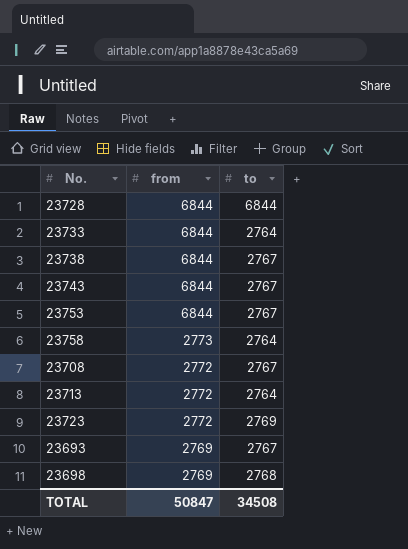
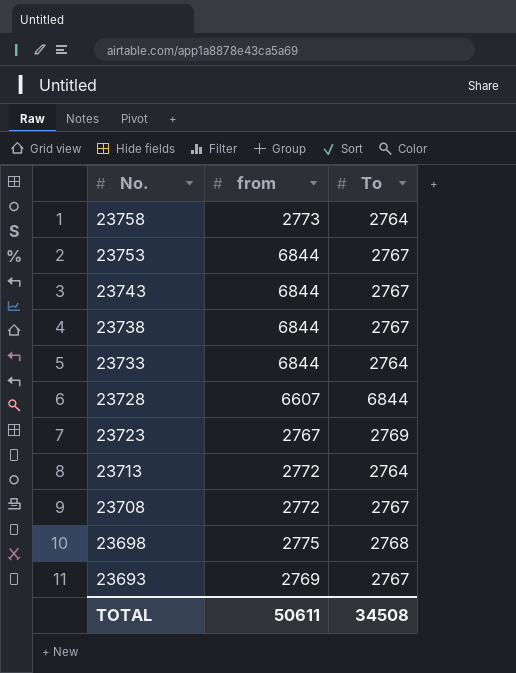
row order: from descending -> No. descending
column name: to -> To
23728 | from: 6844 -> 6607
23723 | from: 2772 -> 2767
23698 | from: 2769 -> 2775
TOTAL | from: 50847 -> 50611

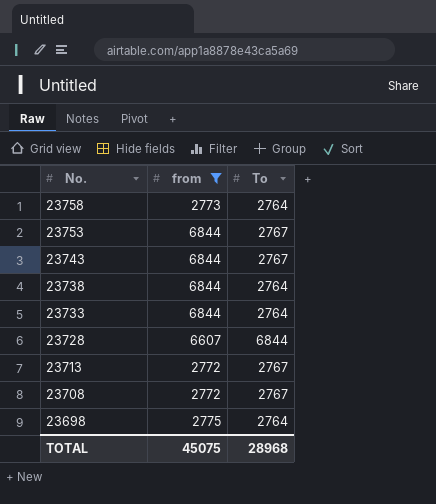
filter: none -> from >= 2772
23738 | To: 2767 -> 2764
23713 | To: 2764 -> 2767
23698 | To: 2768 -> 2764
TOTAL | from: 50611 -> 45075
TOTAL | To: 34508 -> 28968

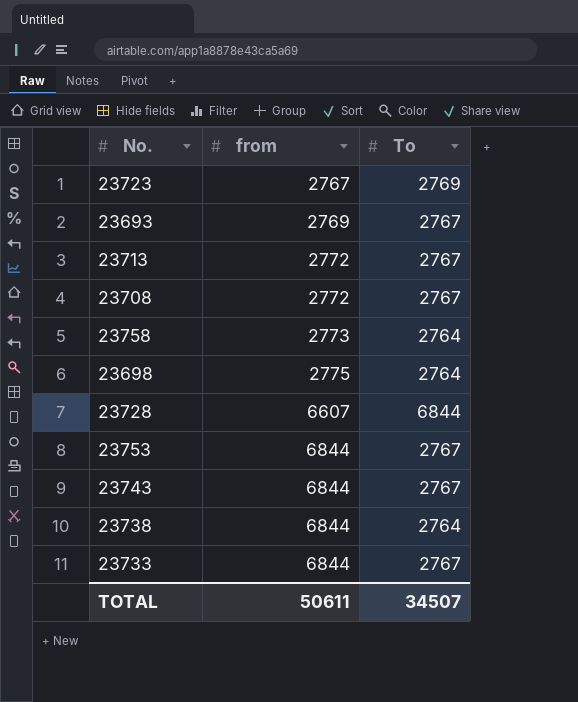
filter: from >= 2772 -> none
row order: No. descending -> from ascending
23733 | To: 2764 -> 2767
TOTAL | from: 45075 -> 50611
TOTAL | To: 28968 -> 34507

